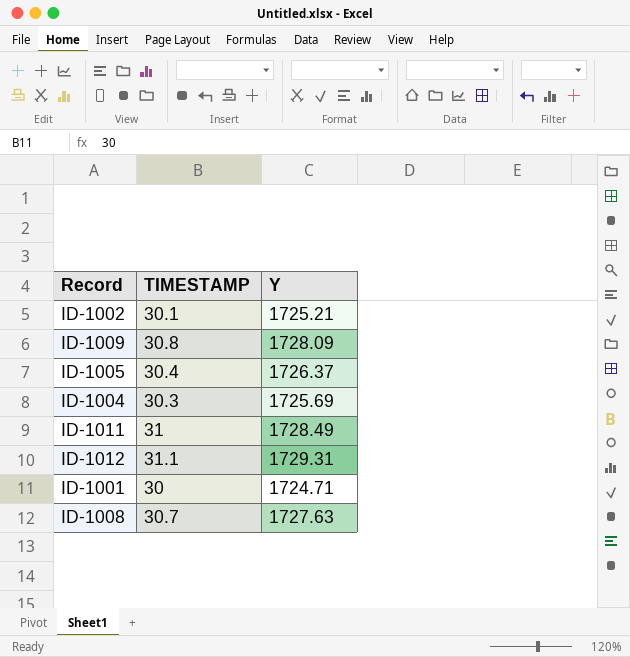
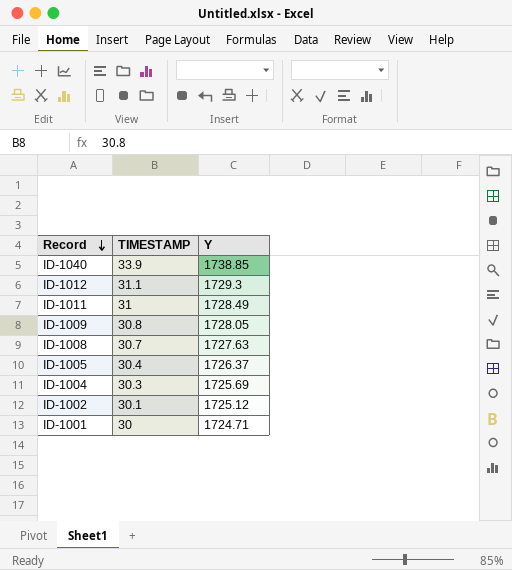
row order: none -> Record descending
row ID-1040: none -> 33.9 | 1738.85
ID-1012 | Y: 1729.31 -> 1729.3
ID-1009 | Y: 1728.09 -> 1728.05
ID-1002 | Y: 1725.21 -> 1725.12

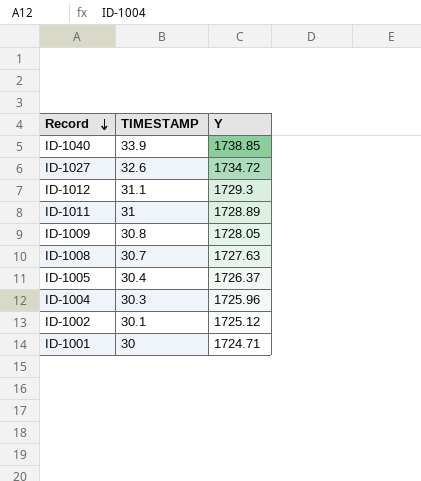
row ID-1027: none -> 32.6 | 1734.72
ID-1011 | Y: 1728.49 -> 1728.89
ID-1004 | Y: 1725.69 -> 1725.96

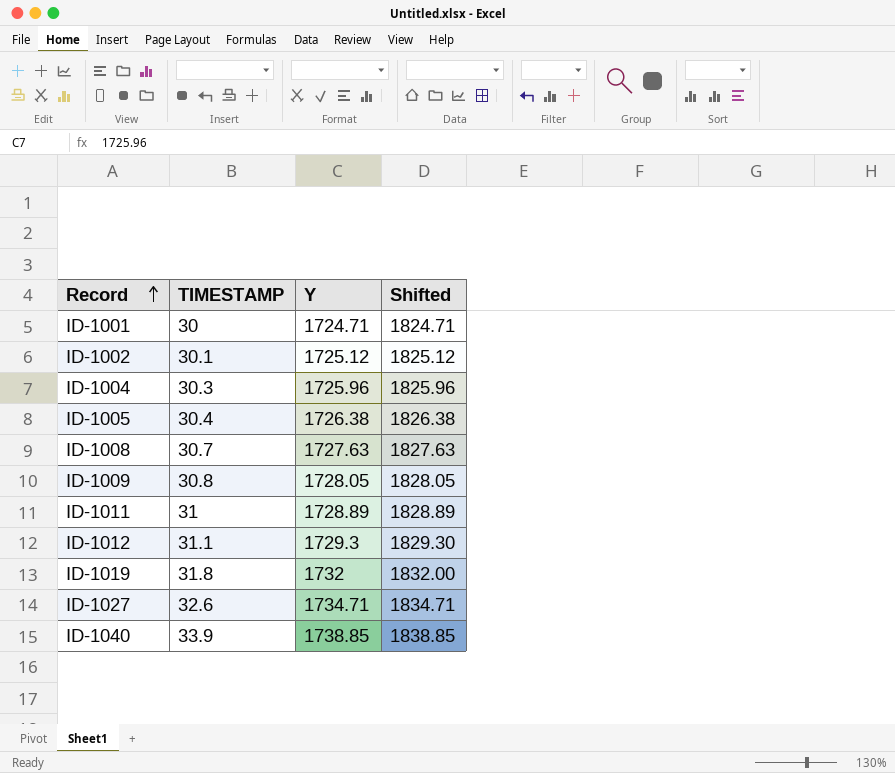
row order: Record descending -> Record ascending
column Shifted | formula: none -> [Y] + 100
ID-1005 | Y: 1726.37 -> 1726.38
row ID-1019: none -> 31.8 | 1732 | 1832.00
ID-1027 | Y: 1734.72 -> 1734.71

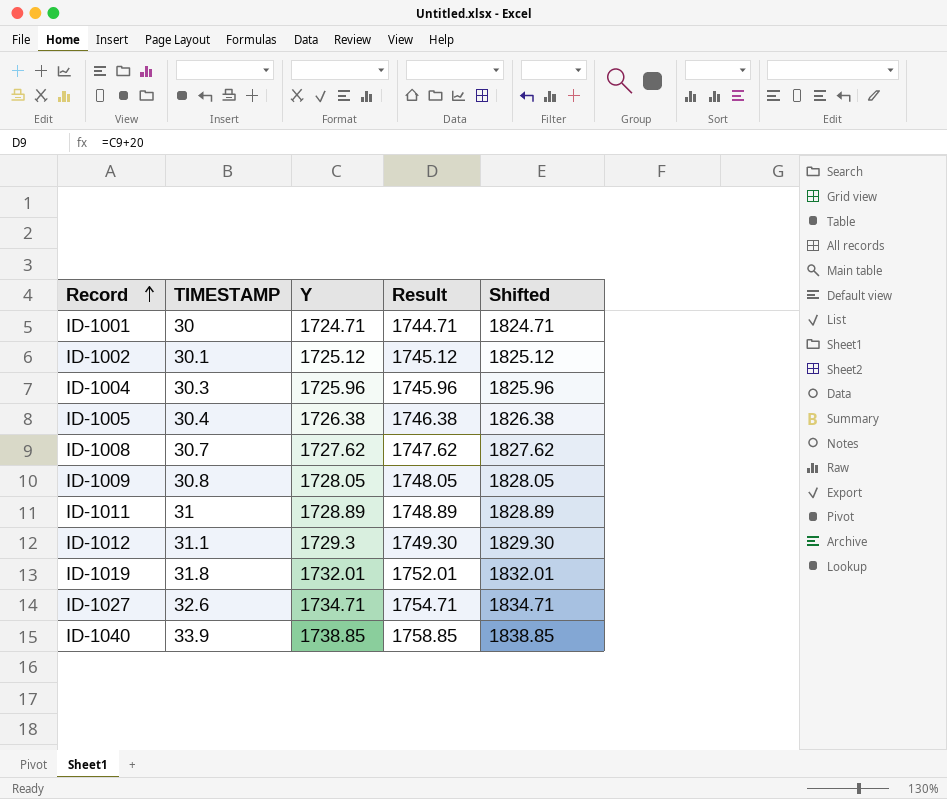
column Result | formula: none -> [Y] + 20
ID-1008 | Y: 1727.63 -> 1727.62
ID-1008 | Shifted: 1827.63 -> 1827.62
ID-1019 | Y: 1732 -> 1732.01
ID-1019 | Shifted: 1832.00 -> 1832.01

